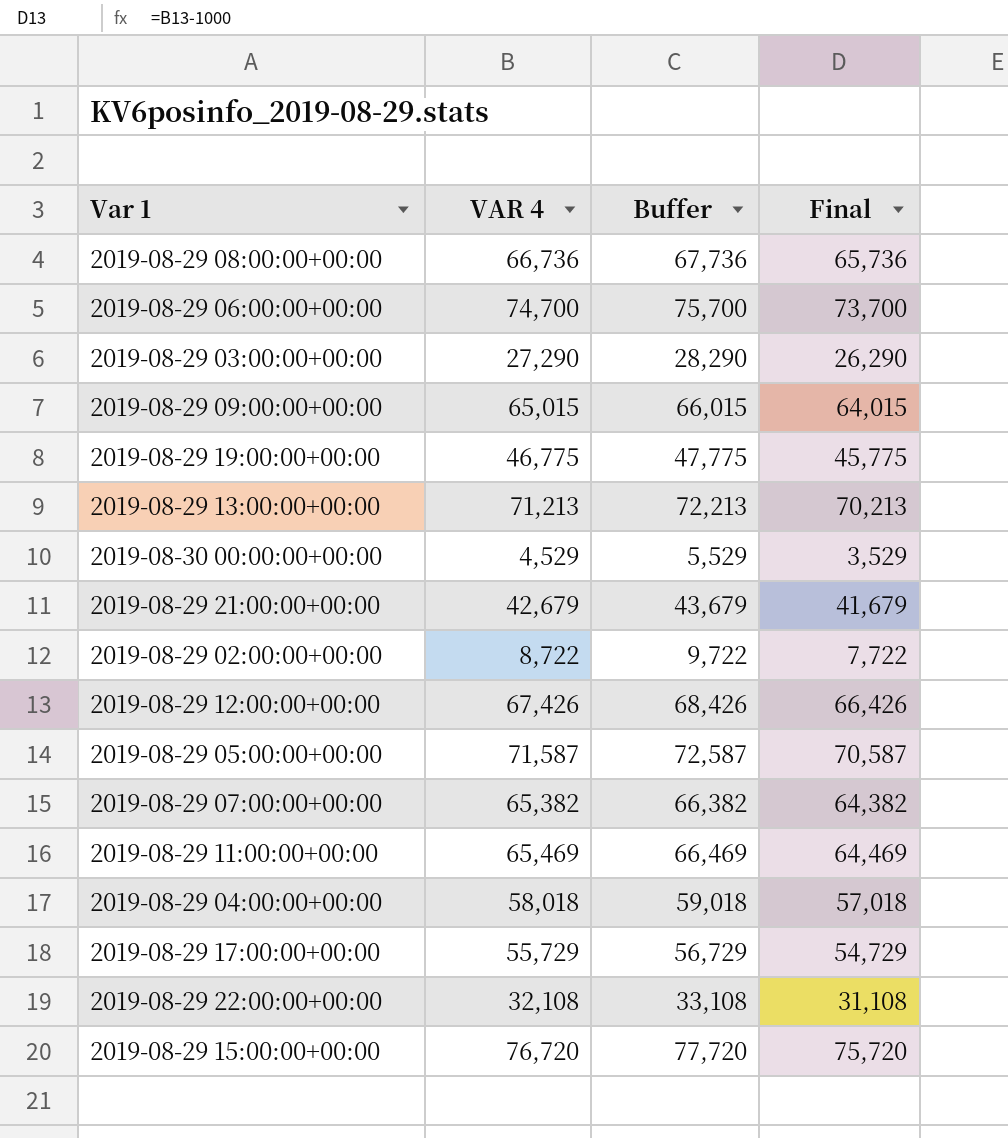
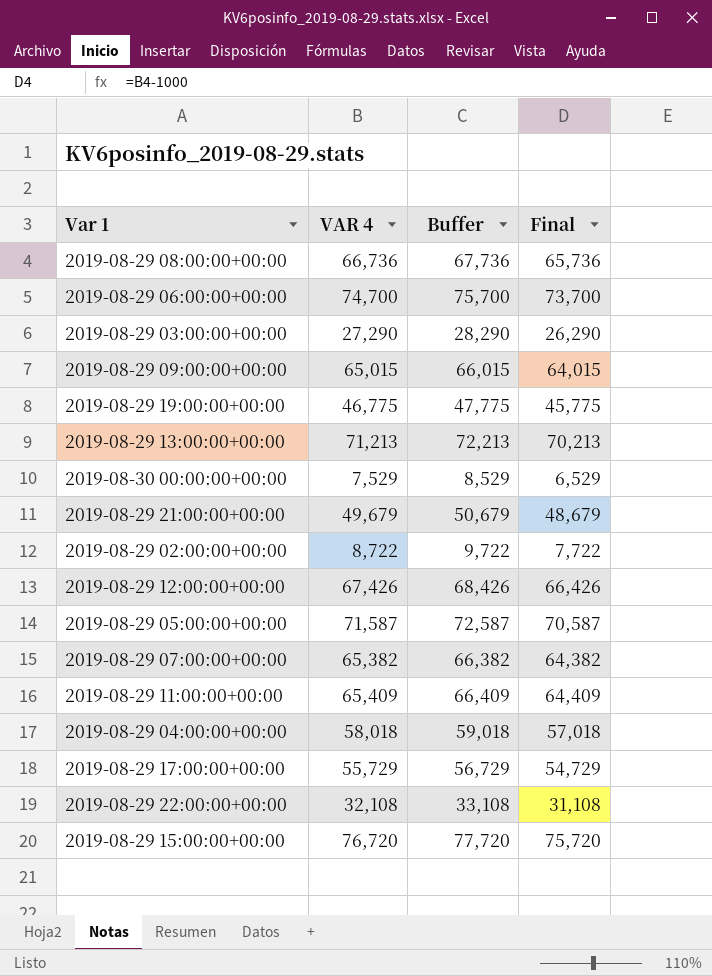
2019-08-30 00:00:00+00:00 | VAR 4: 4,529 -> 7,529
2019-08-30 00:00:00+00:00 | Buffer: 5,529 -> 8,529
2019-08-30 00:00:00+00:00 | Final: 3,529 -> 6,529
2019-08-29 21:00:00+00:00 | VAR 4: 42,679 -> 49,679
2019-08-29 21:00:00+00:00 | Buffer: 43,679 -> 50,679
2019-08-29 21:00:00+00:00 | Final: 41,679 -> 48,679
2019-08-29 11:00:00+00:00 | VAR 4: 65,469 -> 65,409
2019-08-29 11:00:00+00:00 | Buffer: 66,469 -> 66,409
2019-08-29 11:00:00+00:00 | Final: 64,469 -> 64,409

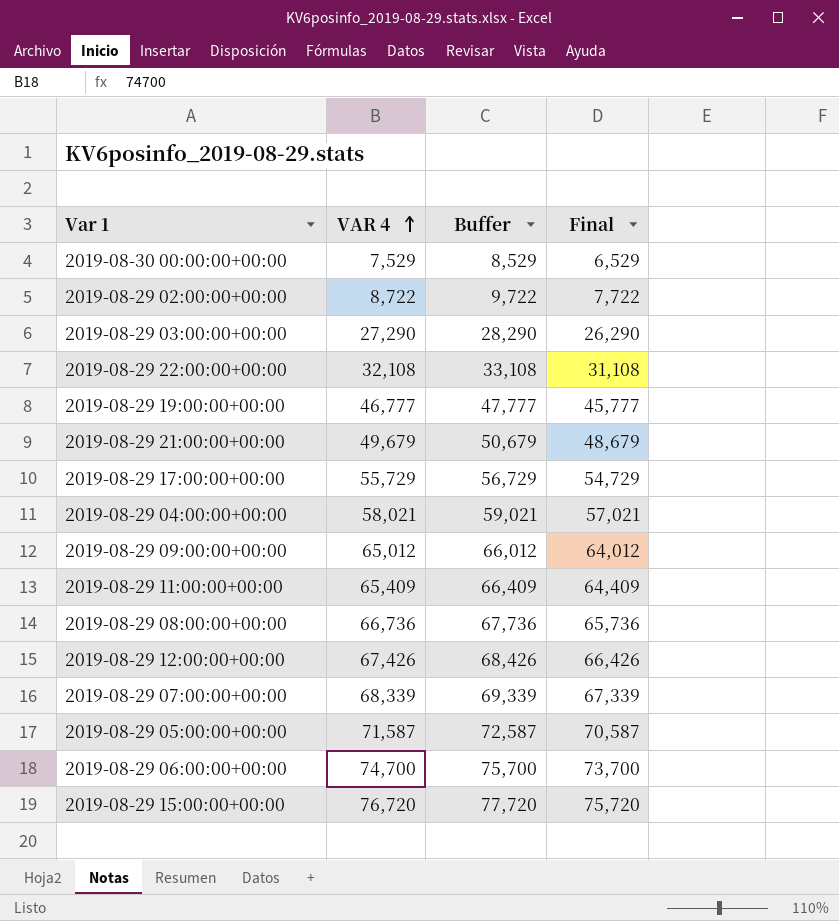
row order: none -> VAR 4 ascending
row 2019-08-29 13:00:00+00:00: 71,213 | 72,213 | 70,213 -> none
2019-08-29 19:00:00+00:00 | VAR 4: 46,775 -> 46,777
2019-08-29 19:00:00+00:00 | Buffer: 47,775 -> 47,777
2019-08-29 19:00:00+00:00 | Final: 45,775 -> 45,777
2019-08-29 04:00:00+00:00 | VAR 4: 58,018 -> 58,021
2019-08-29 04:00:00+00:00 | Buffer: 59,018 -> 59,021
2019-08-29 04:00:00+00:00 | Final: 57,018 -> 57,021
2019-08-29 09:00:00+00:00 | VAR 4: 65,015 -> 65,012
2019-08-29 09:00:00+00:00 | Buffer: 66,015 -> 66,012
2019-08-29 09:00:00+00:00 | Final: 64,015 -> 64,012
2019-08-29 07:00:00+00:00 | VAR 4: 65,382 -> 68,339
2019-08-29 07:00:00+00:00 | Buffer: 66,382 -> 69,339
2019-08-29 07:00:00+00:00 | Final: 64,382 -> 67,339

